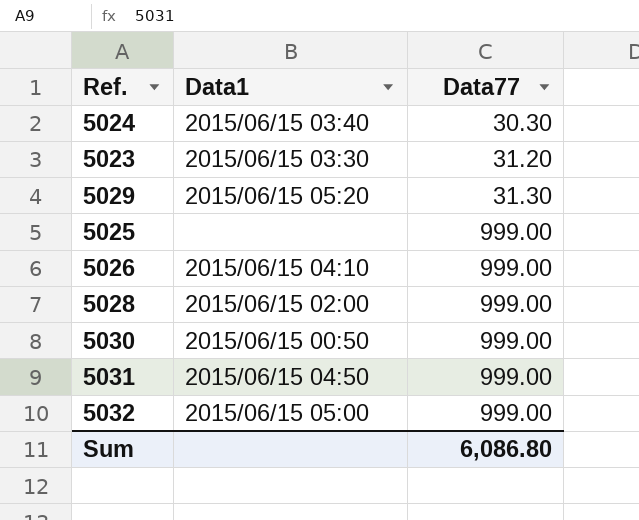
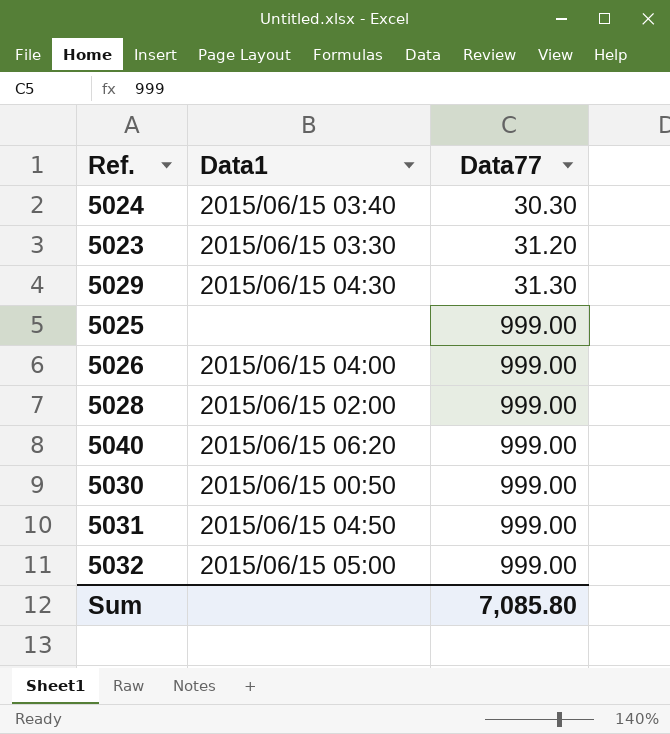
5029 | Data1: 2015/06/15 05:20 -> 2015/06/15 04:30
5026 | Data1: 2015/06/15 04:10 -> 2015/06/15 04:00
row 5040: none -> 2015/06/15 06:20 | 999.00
Sum | Data77: 6,086.80 -> 7,085.80

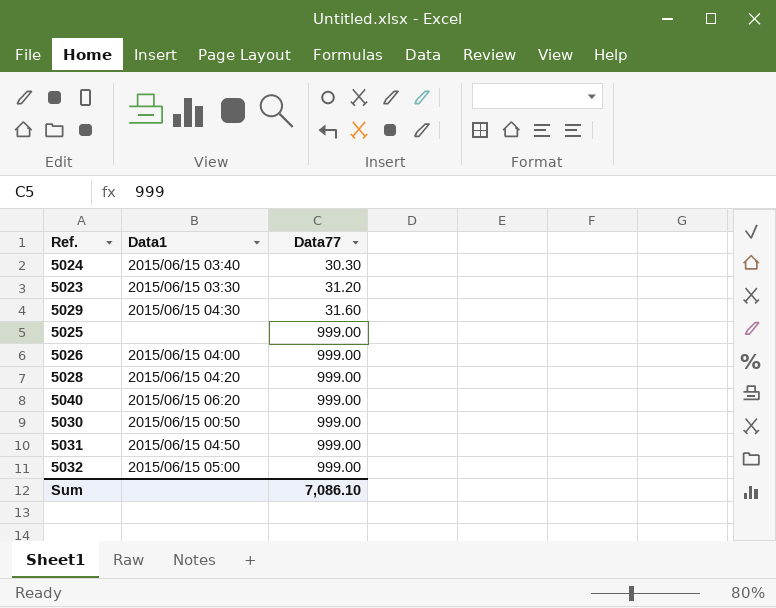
5029 | Data77: 31.30 -> 31.60
5028 | Data1: 2015/06/15 02:00 -> 2015/06/15 04:20
Sum | Data77: 7,085.80 -> 7,086.10

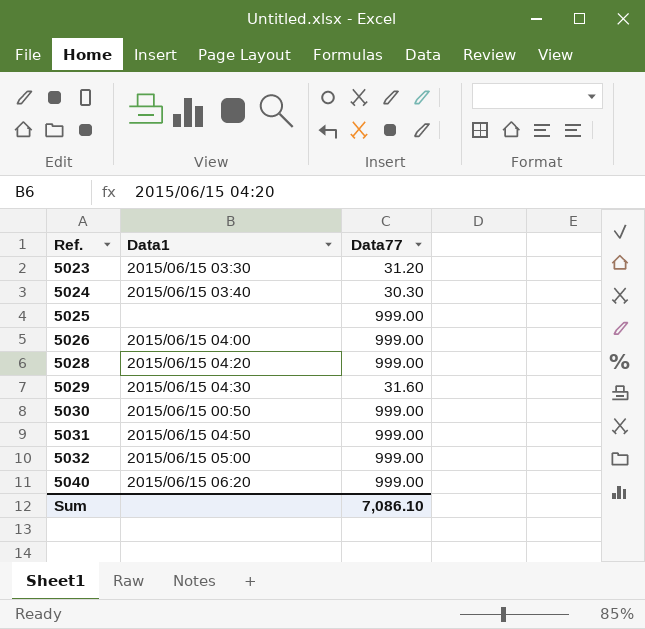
row order: Data77 ascending -> Ref. ascending

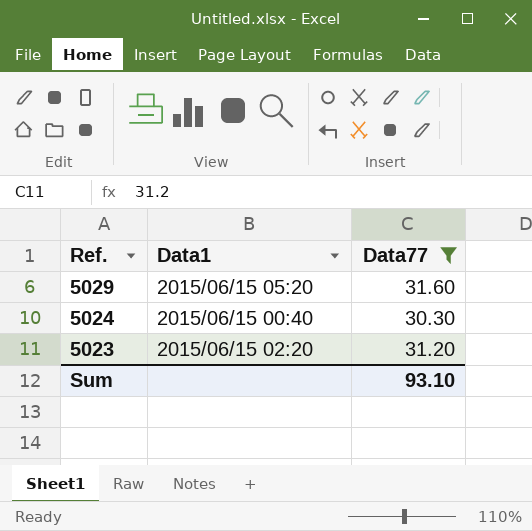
filter: none -> Data77 != 999.00
row order: Ref. ascending -> Ref. descending
5029 | Data1: 2015/06/15 04:30 -> 2015/06/15 05:20
5024 | Data1: 2015/06/15 03:40 -> 2015/06/15 00:40
5023 | Data1: 2015/06/15 03:30 -> 2015/06/15 02:20
Sum | Data77: 7,086.10 -> 93.10

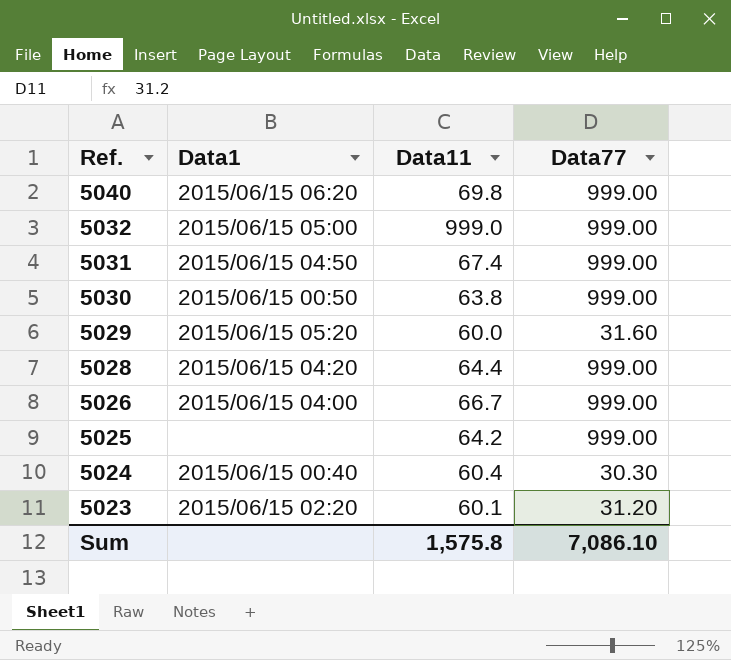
filter: Data77 != 999.00 -> none
column Data11 | position: none -> 3
Sum | Data77: 93.10 -> 7,086.10

